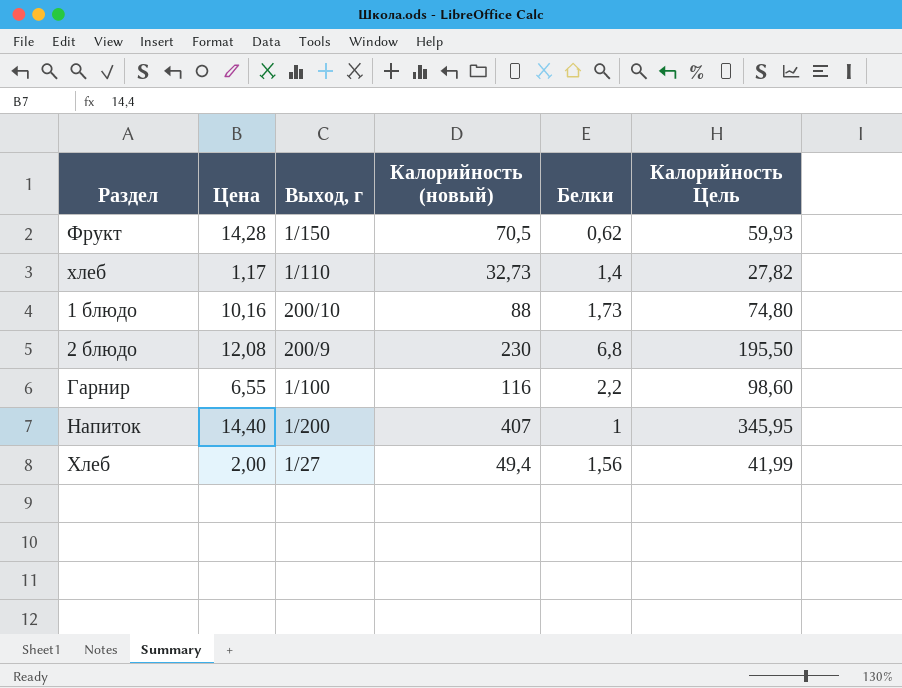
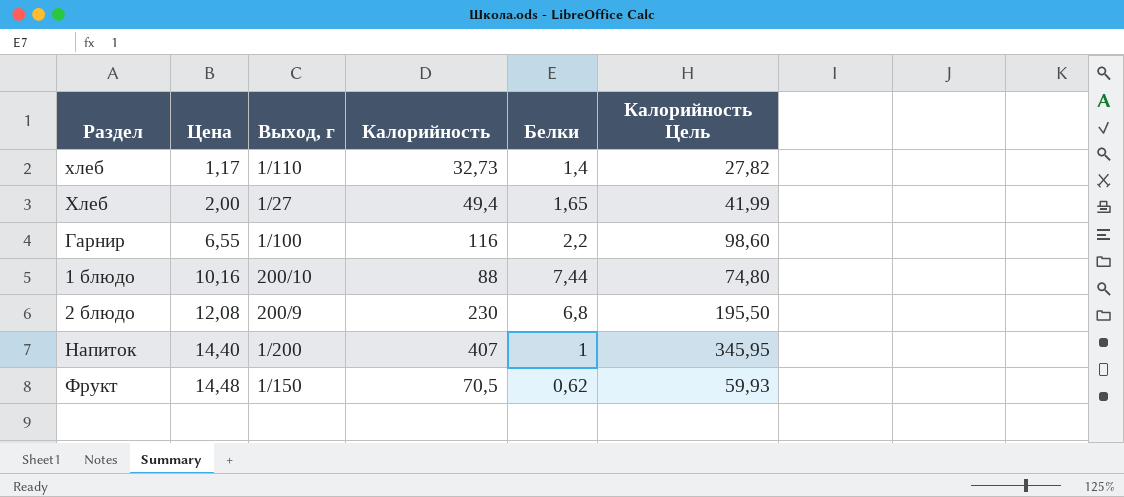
row order: none -> Цена ascending
column name: Калорийность (новый) -> Калорийность
Хлеб | Белки: 1,56 -> 1,65
1 блюдо | Белки: 1,73 -> 7,44
Фрукт | Цена: 14,28 -> 14,48

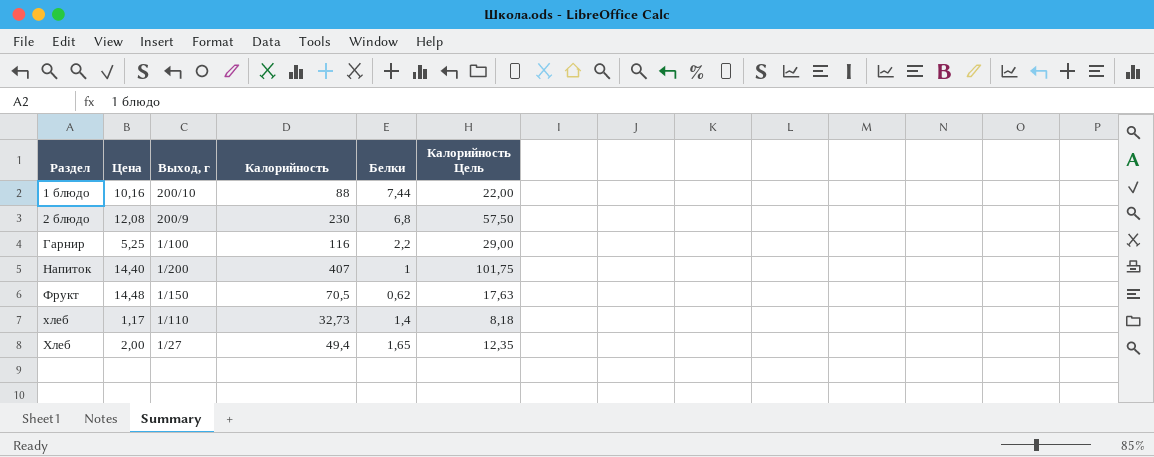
row order: Цена ascending -> Раздел ascending
column Калорийность Цель | formula: [Калорийность] * 0,85 -> [Калорийность] * 0,25
Гарнир | Цена: 6,55 -> 5,25

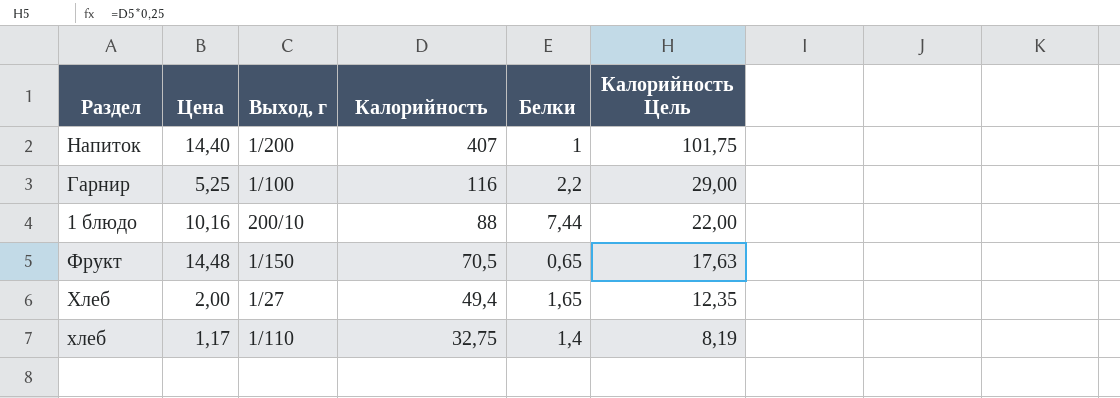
row order: Раздел ascending -> Калорийность descending
row 2 блюдо: 12,08 | 200/9 | 230 | 6,8 | 57,50 -> none
Фрукт | Белки: 0,62 -> 0,65
хлеб | Калорийность: 32,73 -> 32,75
хлеб | Калорийность Цель: 8,18 -> 8,19

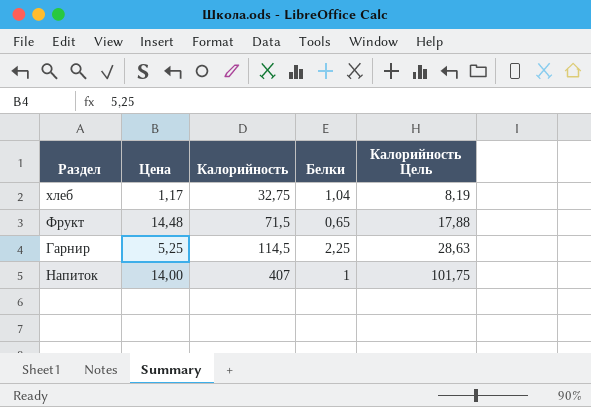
row order: Калорийность descending -> Калорийность ascending
column Выход, г | position: 3 -> none
row 1 блюдо: 10,16 | 200/10 | 88 | 7,44 | 22,00 -> none
row Хлеб: 2,00 | 1/27 | 49,4 | 1,65 | 12,35 -> none
хлеб | Белки: 1,4 -> 1,04
Фрукт | Калорийность: 70,5 -> 71,5
Фрукт | Калорийность Цель: 17,63 -> 17,88
Гарнир | Калорийность: 116 -> 114,5
Гарнир | Белки: 2,2 -> 2,25
Гарнир | Калорийность Цель: 29,00 -> 28,63
Напиток | Цена: 14,40 -> 14,00

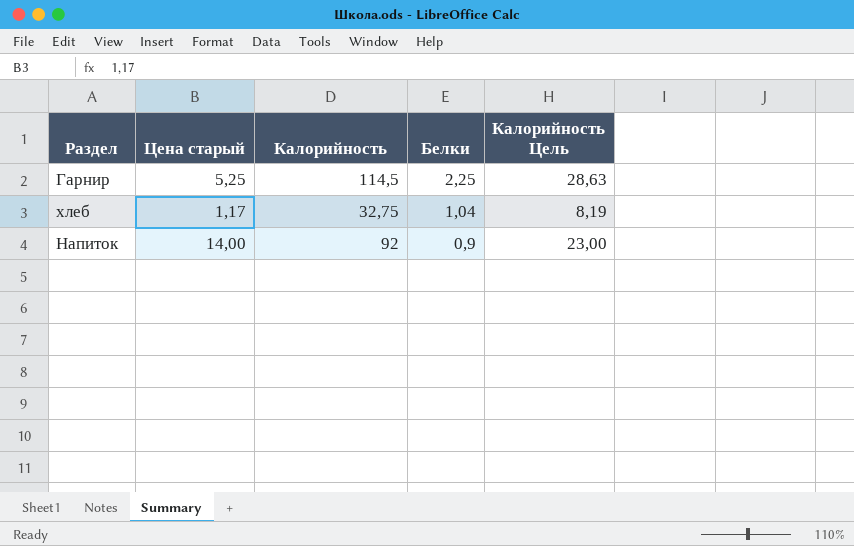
row order: Калорийность ascending -> Белки descending
column name: Цена -> Цена старый
row Фрукт: 14,48 | 71,5 | 0,65 | 17,88 -> none
Напиток | Калорийность: 407 -> 92
Напиток | Белки: 1 -> 0,9
Напиток | Калорийность Цель: 101,75 -> 23,00

